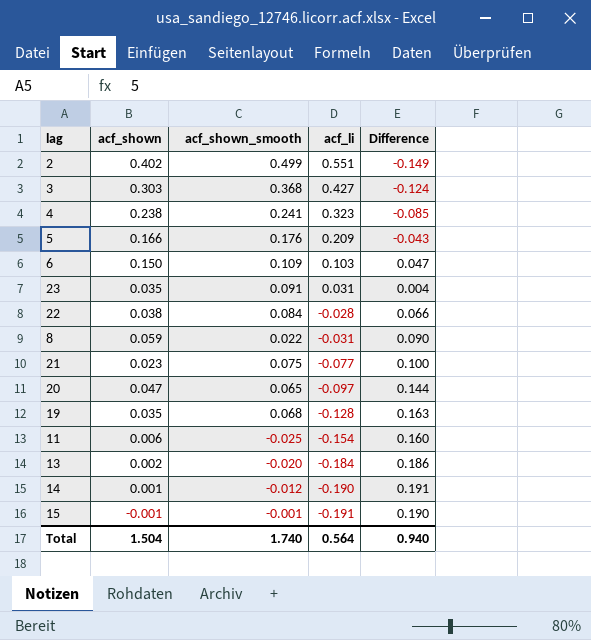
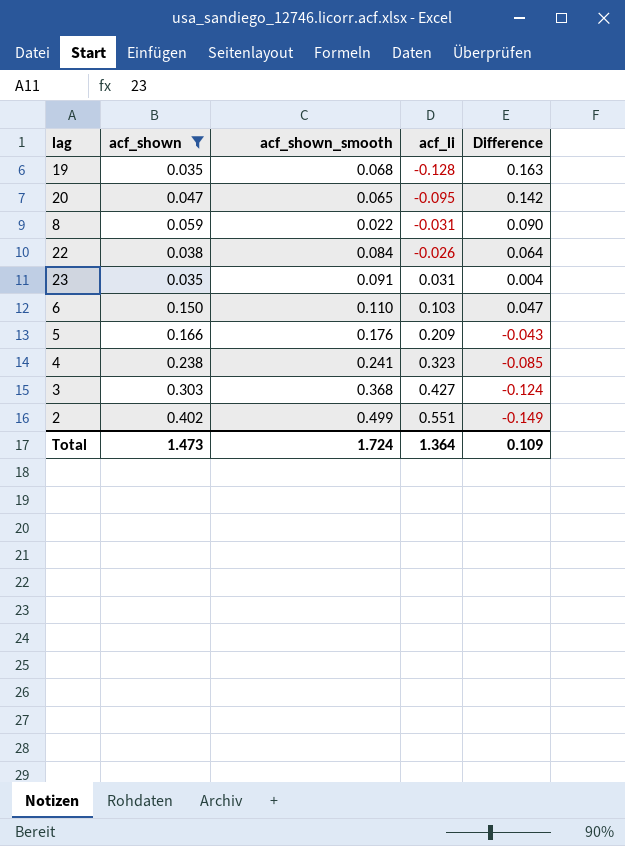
filter: none -> acf_shown >= 0.035
row order: acf_li descending -> acf_li ascending
20 | acf_li: -0.097 -> -0.095
20 | Difference: 0.144 -> 0.142
22 | acf_li: -0.028 -> -0.026
22 | Difference: 0.066 -> 0.064
6 | acf_shown_smooth: 0.109 -> 0.110
Total | acf_shown: 1.504 -> 1.473
Total | acf_shown_smooth: 1.740 -> 1.724
Total | acf_li: 0.564 -> 1.364
Total | Difference: 0.940 -> 0.109

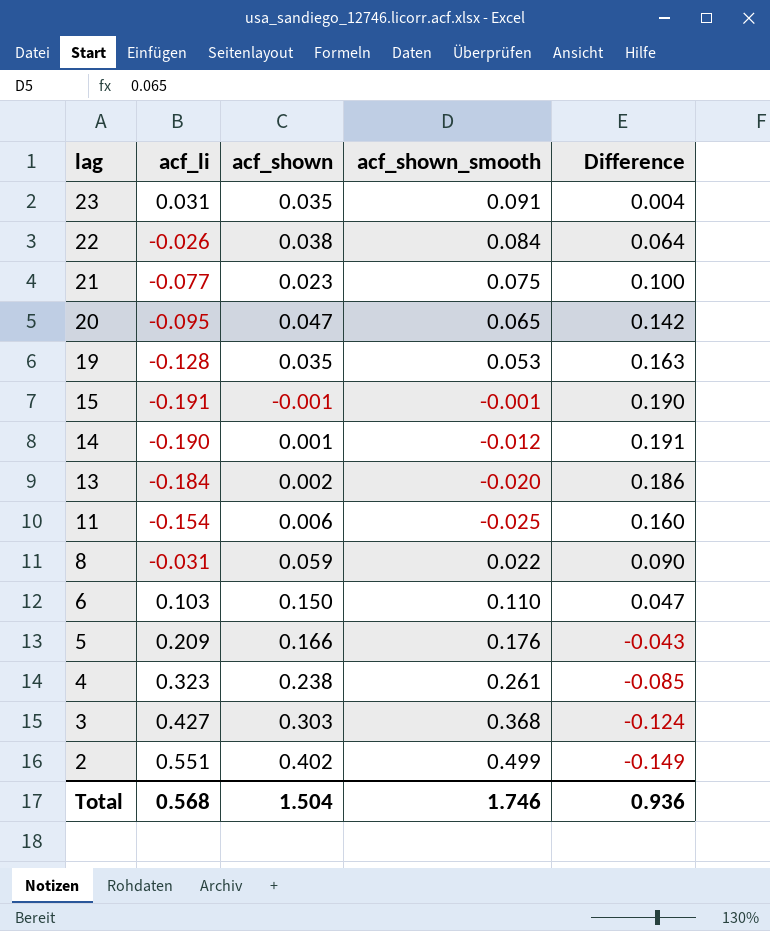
filter: acf_shown >= 0.035 -> none
row order: acf_li ascending -> lag descending
column acf_li | position: 4 -> 2
19 | acf_shown_smooth: 0.068 -> 0.053
4 | acf_shown_smooth: 0.241 -> 0.261
Total | acf_li: 1.364 -> 0.568
Total | acf_shown: 1.473 -> 1.504
Total | acf_shown_smooth: 1.724 -> 1.746
Total | Difference: 0.109 -> 0.936

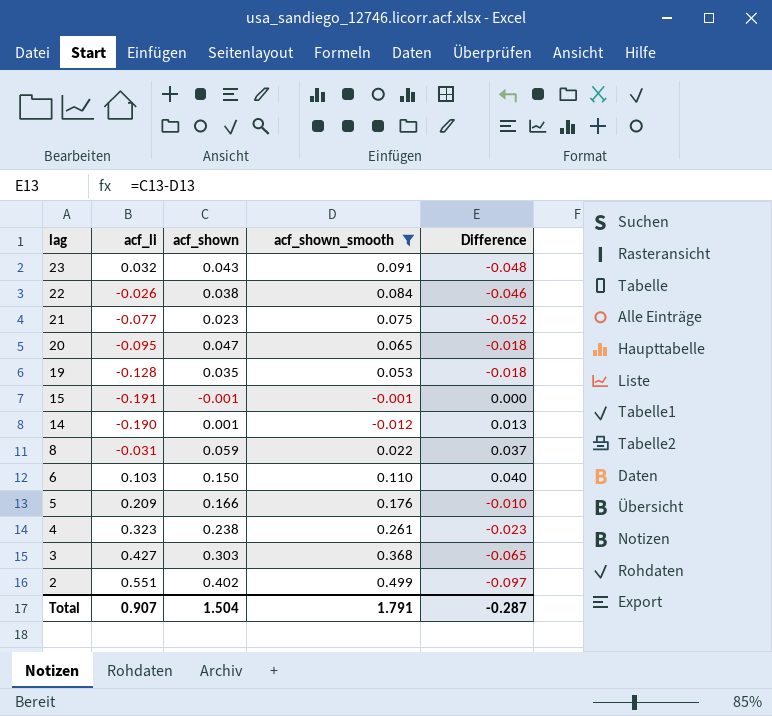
filter: none -> acf_shown_smooth >= -0.012
column Difference | formula: [acf_shown] - [acf_li] -> [acf_shown] - [acf_shown_smooth]
23 | acf_li: 0.031 -> 0.032
23 | acf_shown: 0.035 -> 0.043
Total | acf_li: 0.568 -> 0.907
Total | acf_shown_smooth: 1.746 -> 1.791
Total | Difference: 0.936 -> -0.287

